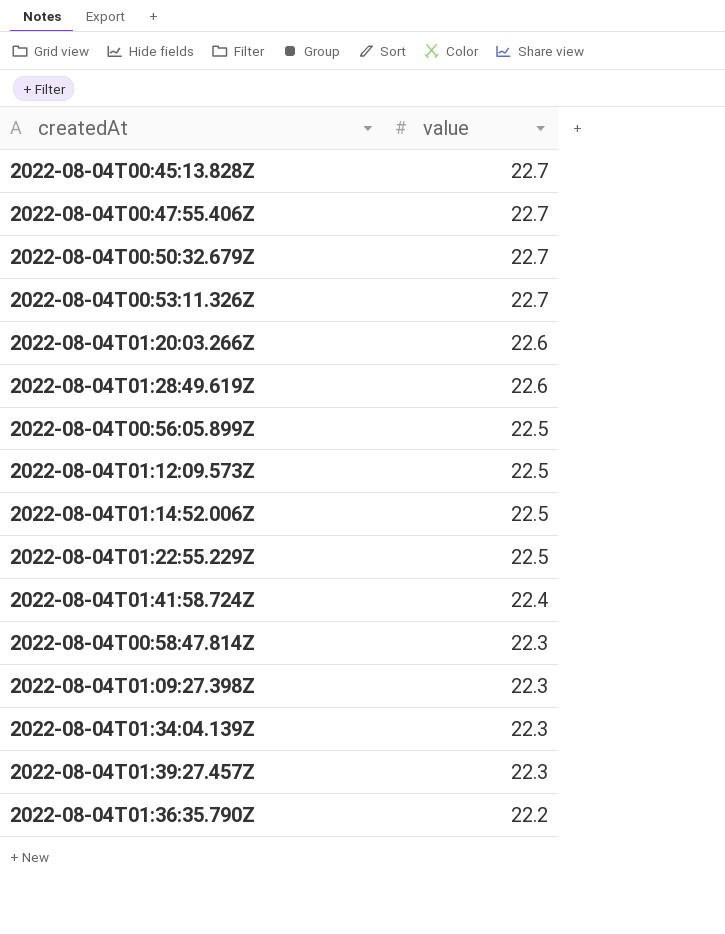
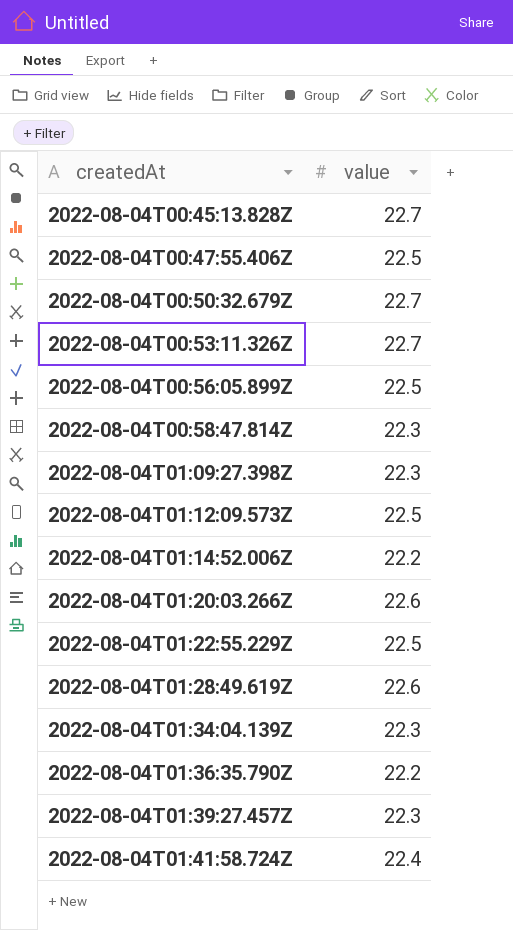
row order: value descending -> createdAt ascending
2022-08-04T00:47:55.406Z | value: 22.7 -> 22.5
2022-08-04T01:14:52.006Z | value: 22.5 -> 22.2

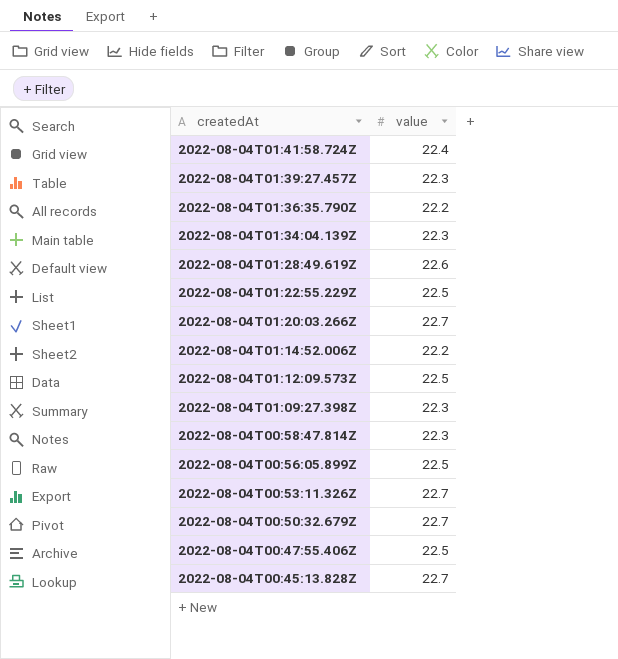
row order: createdAt ascending -> createdAt descending
2022-08-04T01:20:03.266Z | value: 22.6 -> 22.7

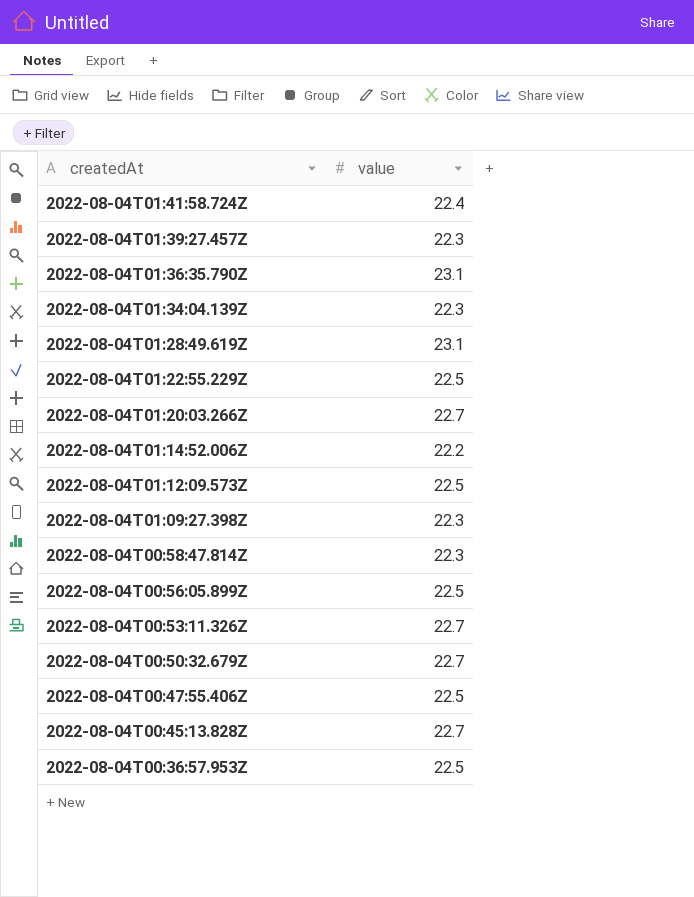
2022-08-04T01:36:35.790Z | value: 22.2 -> 23.1
2022-08-04T01:28:49.619Z | value: 22.6 -> 23.1
row 2022-08-04T00:36:57.953Z: none -> 22.5

